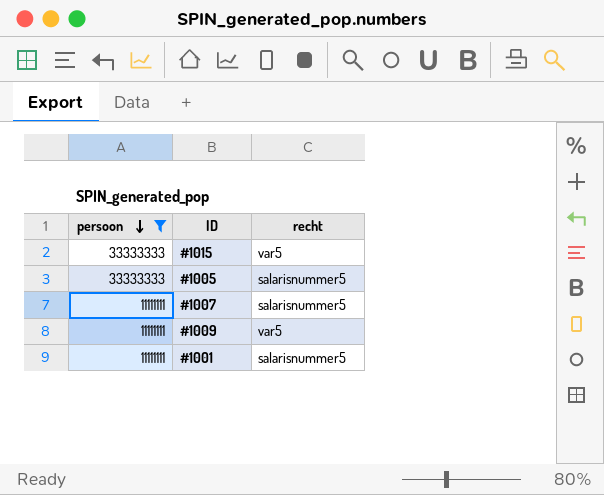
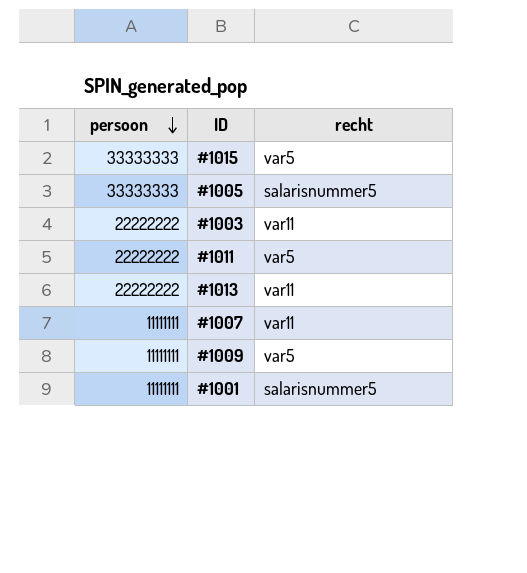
filter: persoon != 22222222 -> none
#1007 | recht: salarisnummer5 -> var11

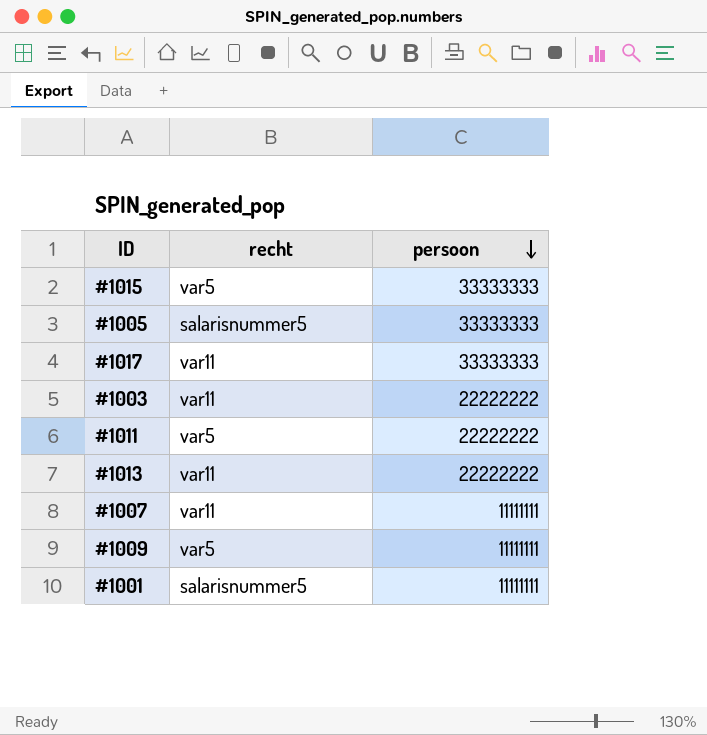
column persoon | position: 1 -> 3
row #1017: none -> var11 | 33333333

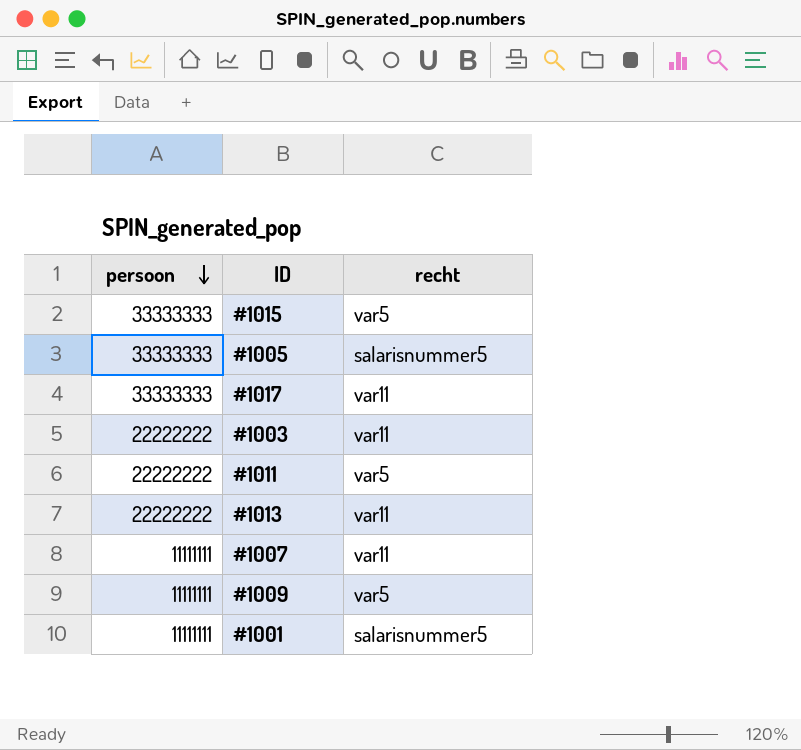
column persoon | position: 3 -> 1

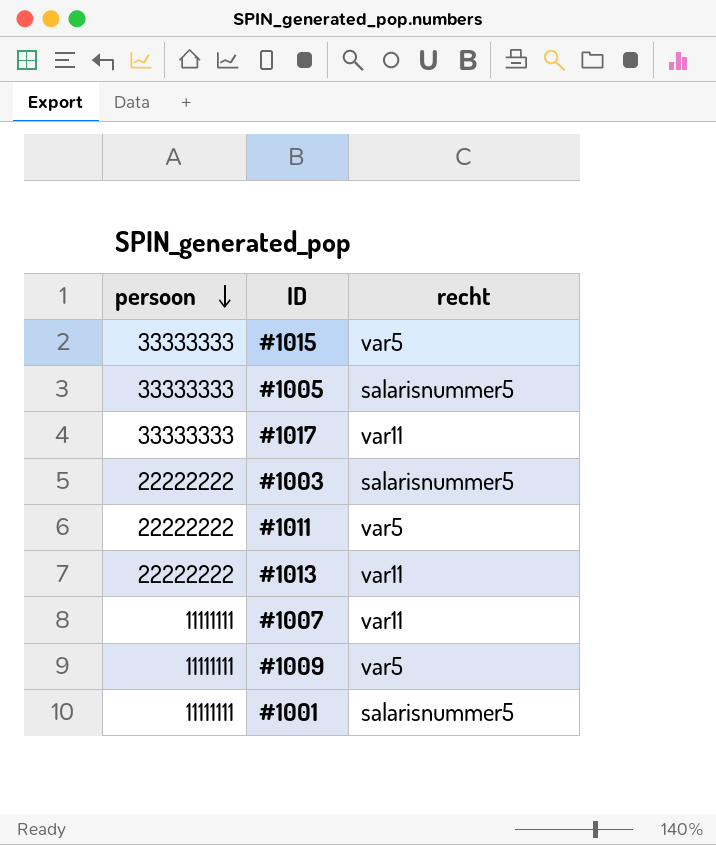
#1003 | recht: var11 -> salarisnummer5

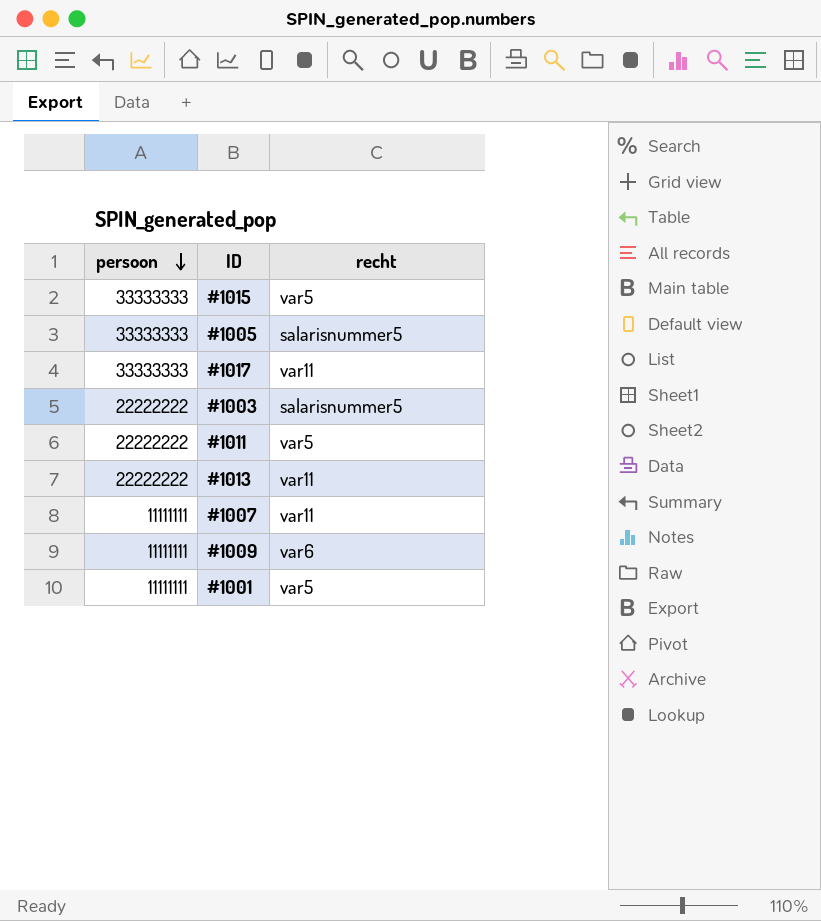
#1009 | recht: var5 -> var6
#1001 | recht: salarisnummer5 -> var5

